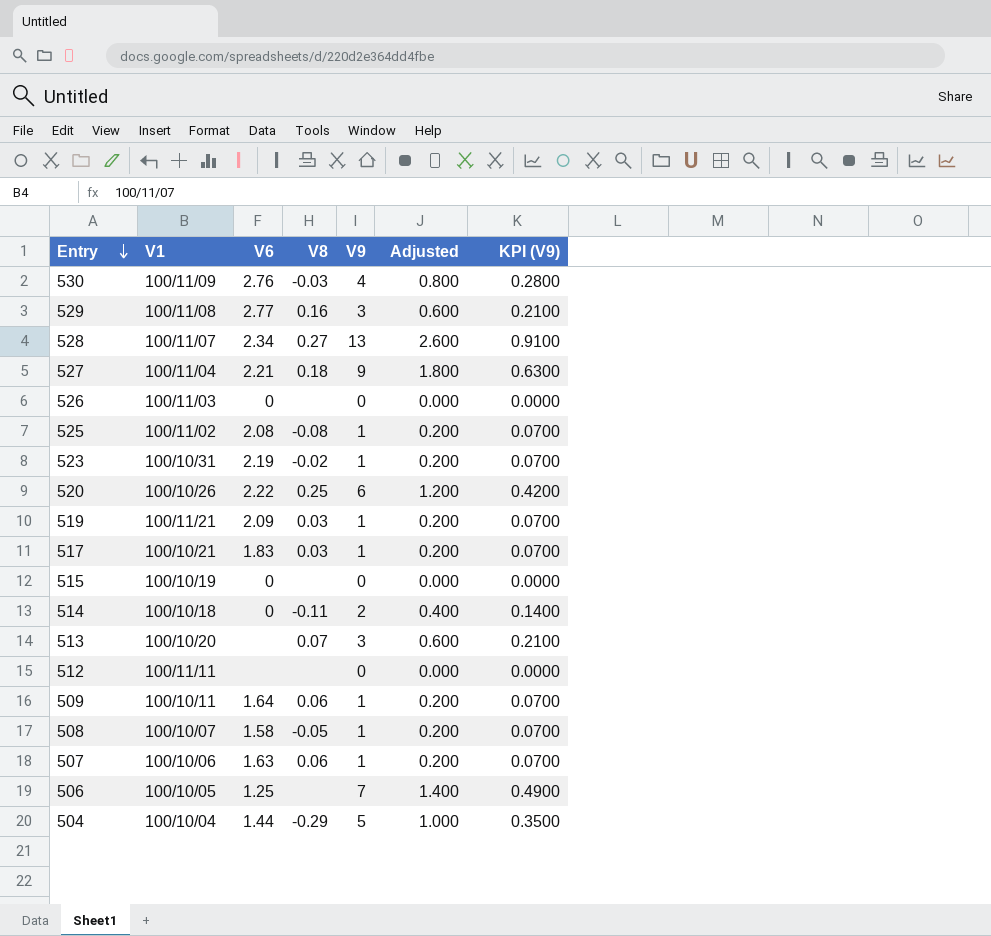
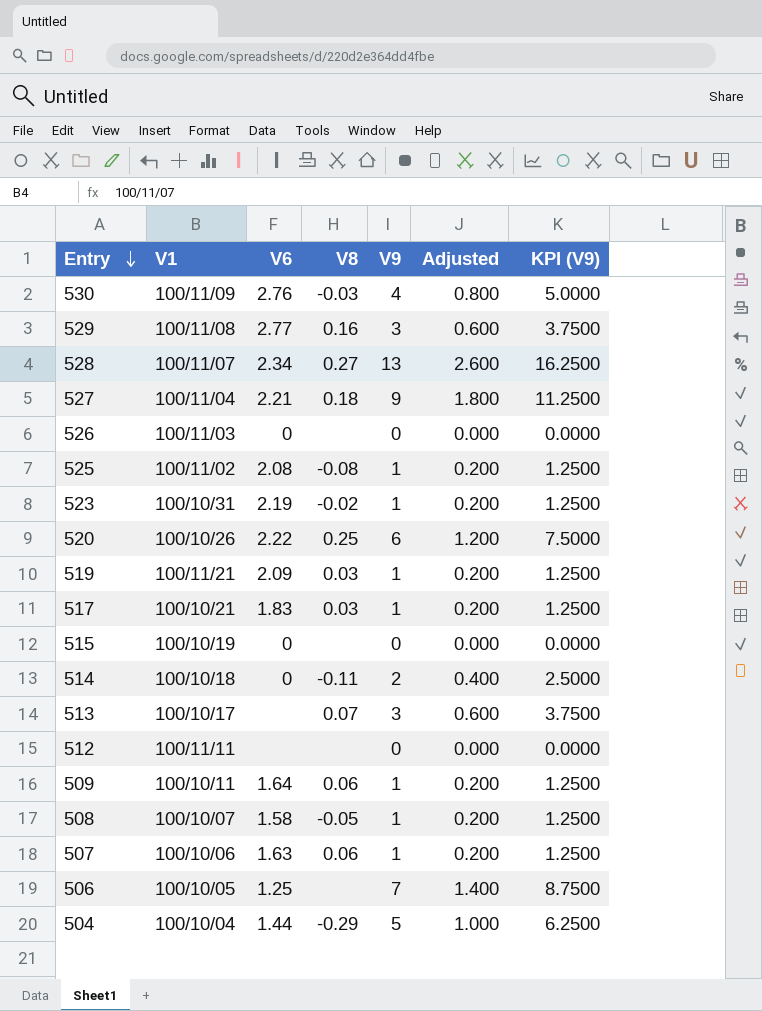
column KPI (V9) | formula: [V9] * 0.07 -> [V9] * 1.25
513 | V1: 100/10/20 -> 100/10/17

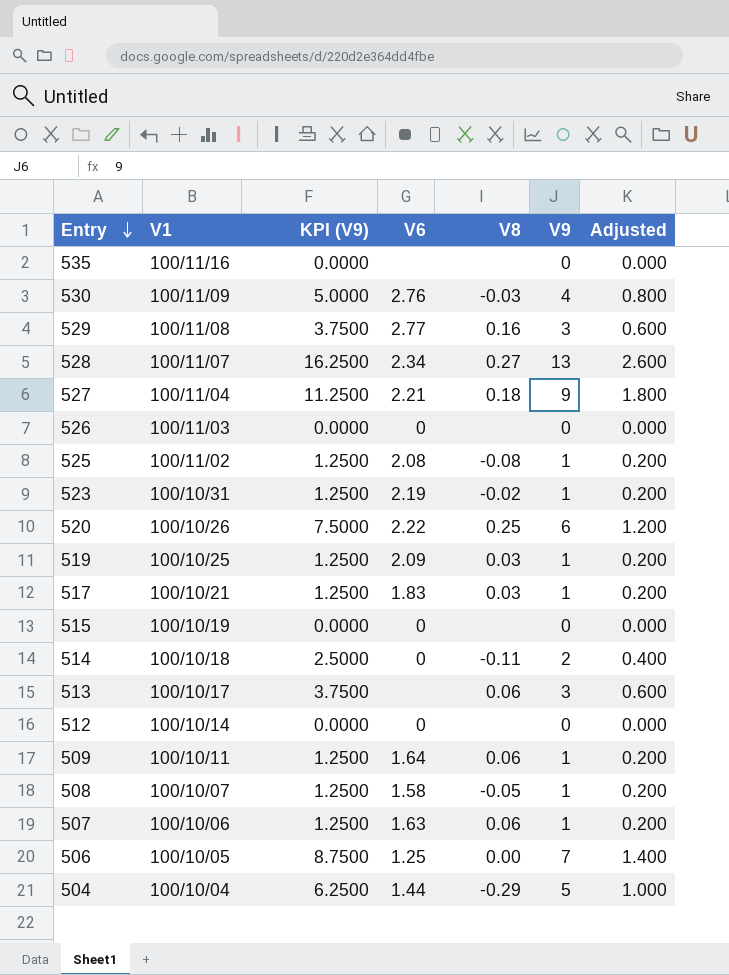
column KPI (V9) | position: 7 -> 3
row 535: none -> 100/11/16 | 0.0000 | none | none | 0 | 0.000
519 | V1: 100/11/21 -> 100/10/25
513 | V8: 0.07 -> 0.06
512 | V1: 100/11/11 -> 100/10/14
512 | V6: none -> 0
506 | V8: none -> 0.00

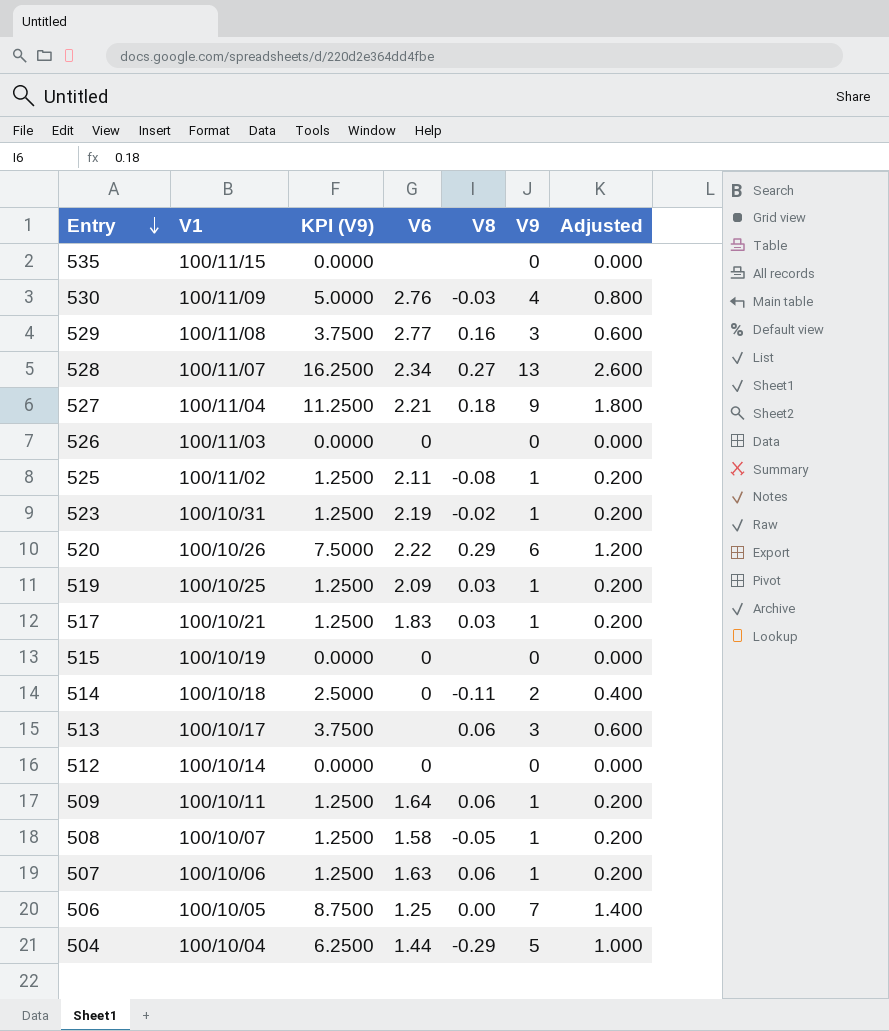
535 | V1: 100/11/16 -> 100/11/15
525 | V6: 2.08 -> 2.11
520 | V8: 0.25 -> 0.29

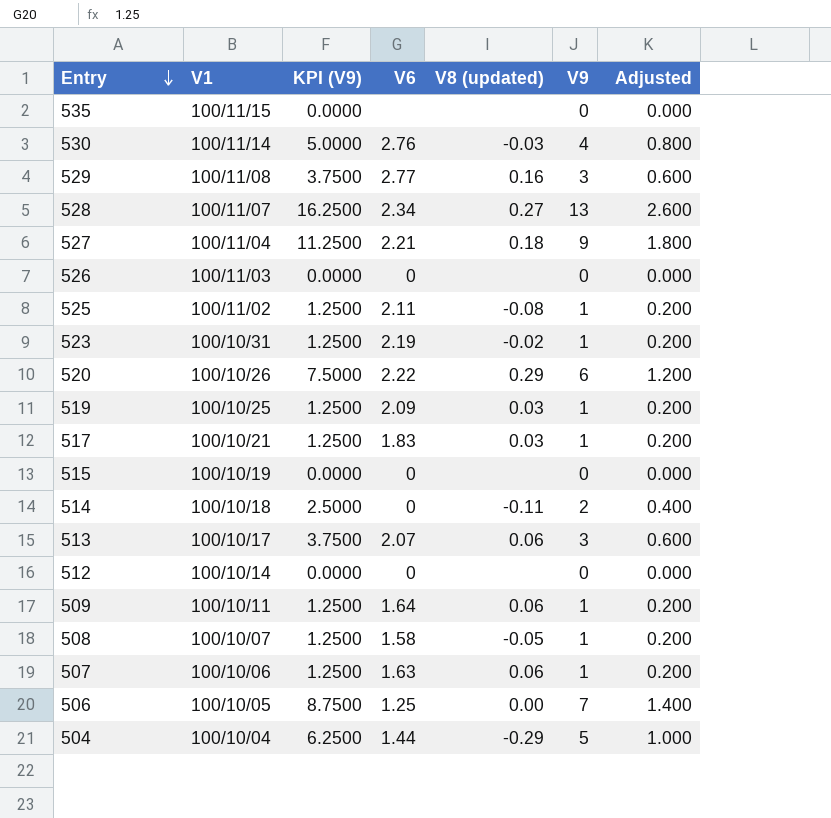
column name: V8 -> V8 (updated)
530 | V1: 100/11/09 -> 100/11/14
513 | V6: none -> 2.07

